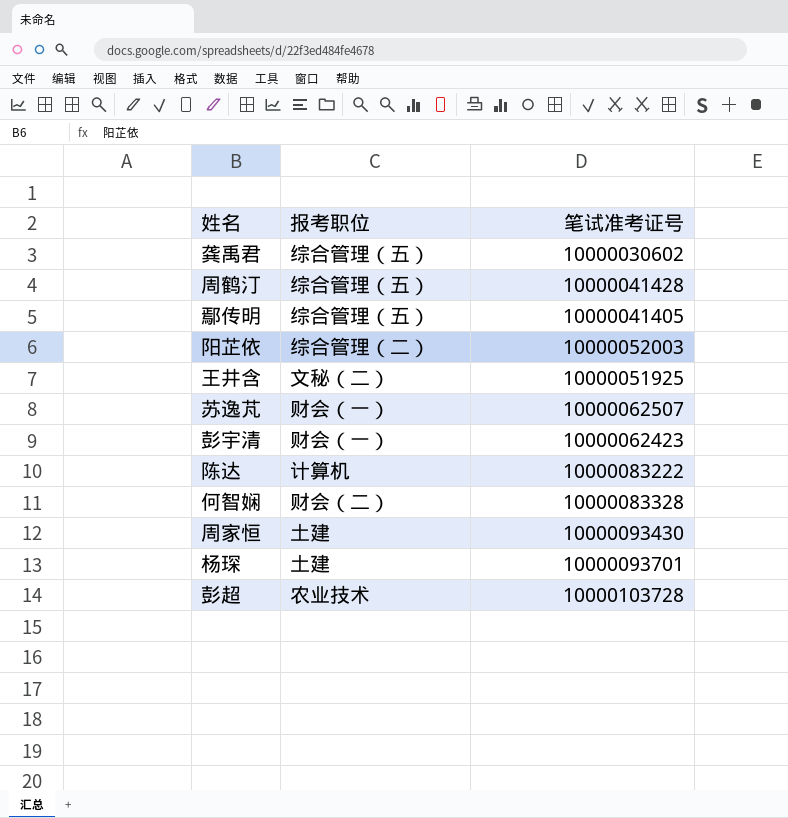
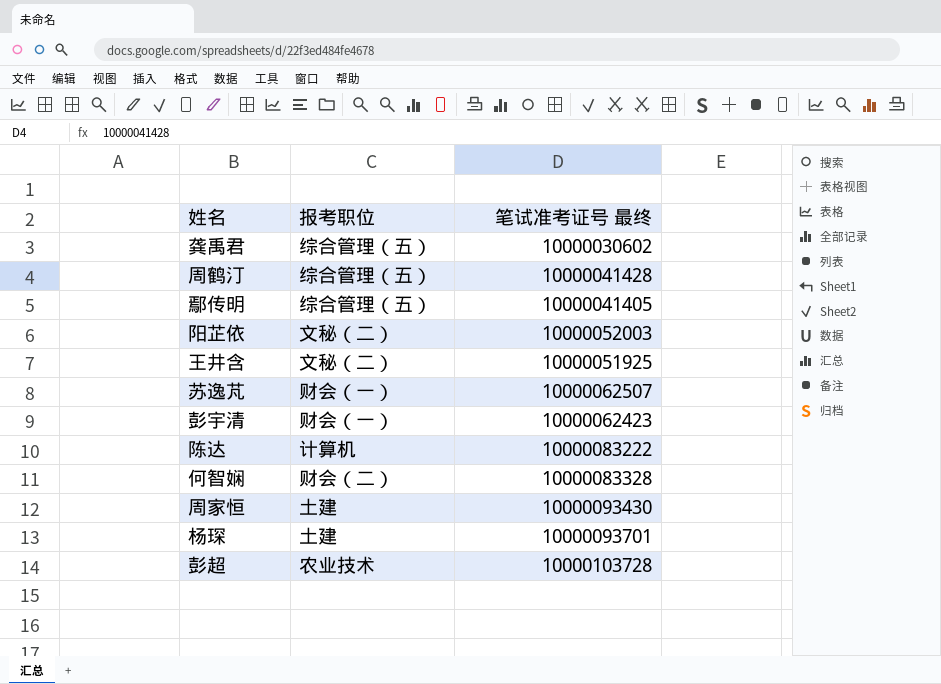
column name: 笔试准考证号 -> 笔试准考证号 最终
阳芷依 | 报考职位: 综合管理（二） -> 文秘（二）

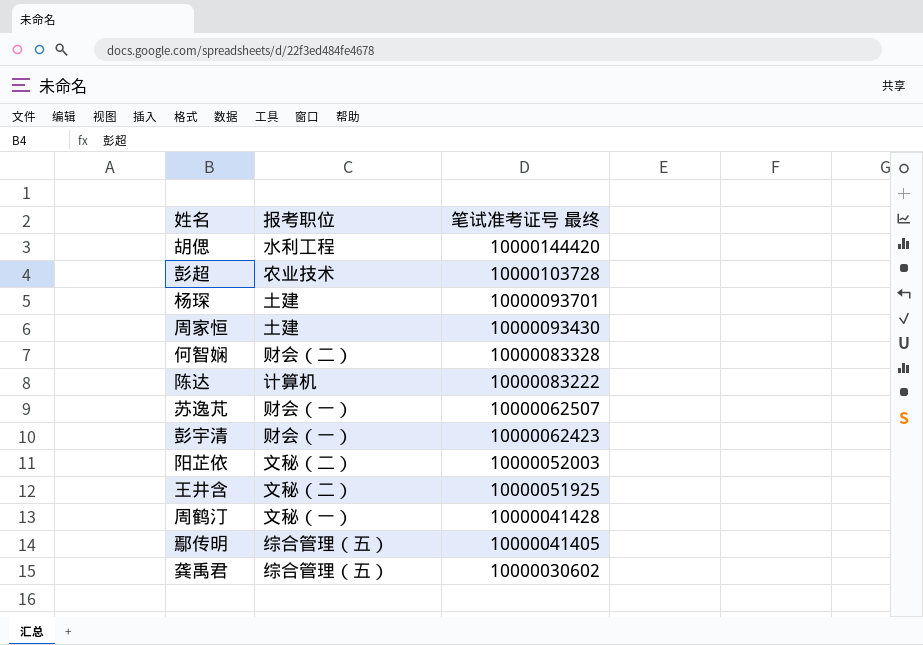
row order: none -> 笔试准考证号 最终 descending
row 胡偲: none -> 水利工程 | 10000144420
周鹤汀 | 报考职位: 综合管理（五） -> 文秘（一）

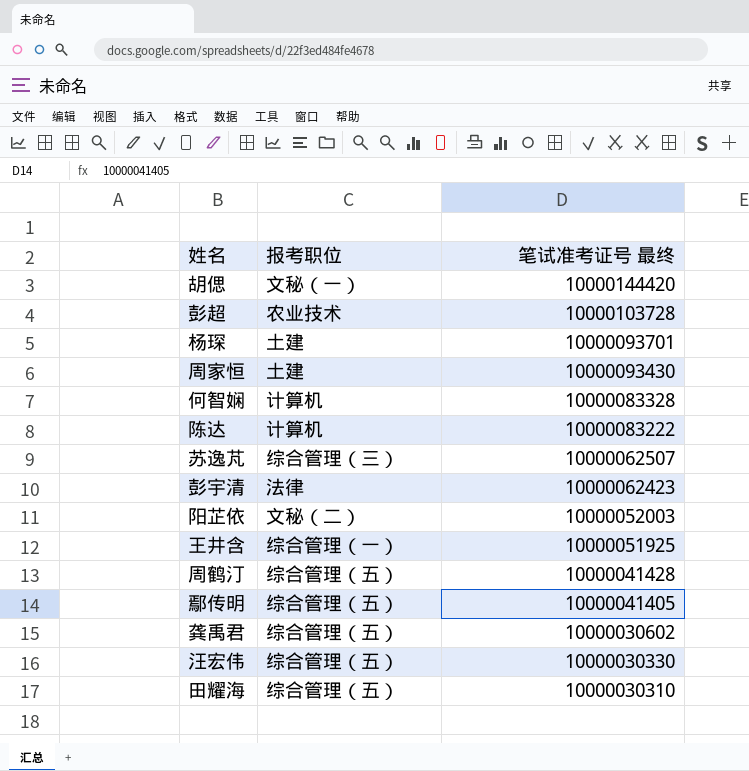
胡偲 | 报考职位: 水利工程 -> 文秘（一）
何智娴 | 报考职位: 财会（二） -> 计算机
苏逸芃 | 报考职位: 财会（一） -> 综合管理（三）
彭宇清 | 报考职位: 财会（一） -> 法律
王井含 | 报考职位: 文秘（二） -> 综合管理（一）
周鹤汀 | 报考职位: 文秘（一） -> 综合管理（五）
row 汪宏伟: none -> 综合管理（五） | 10000030330
row 田耀海: none -> 综合管理（五） | 10000030310

